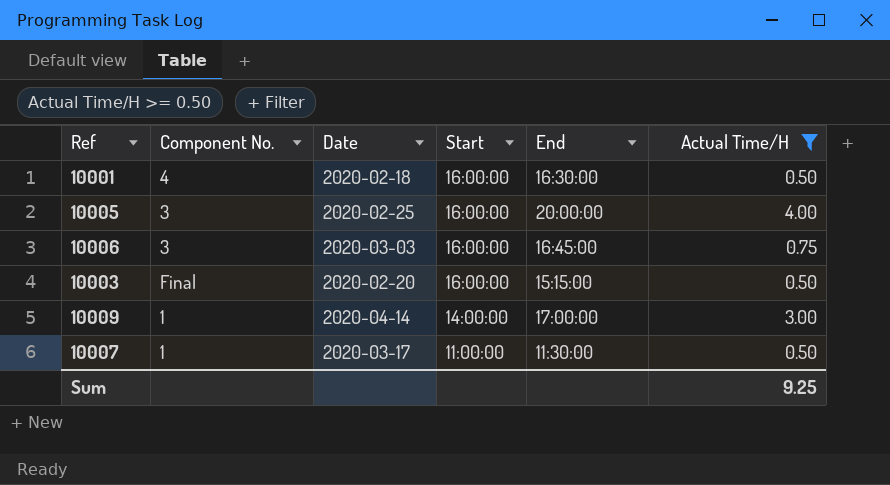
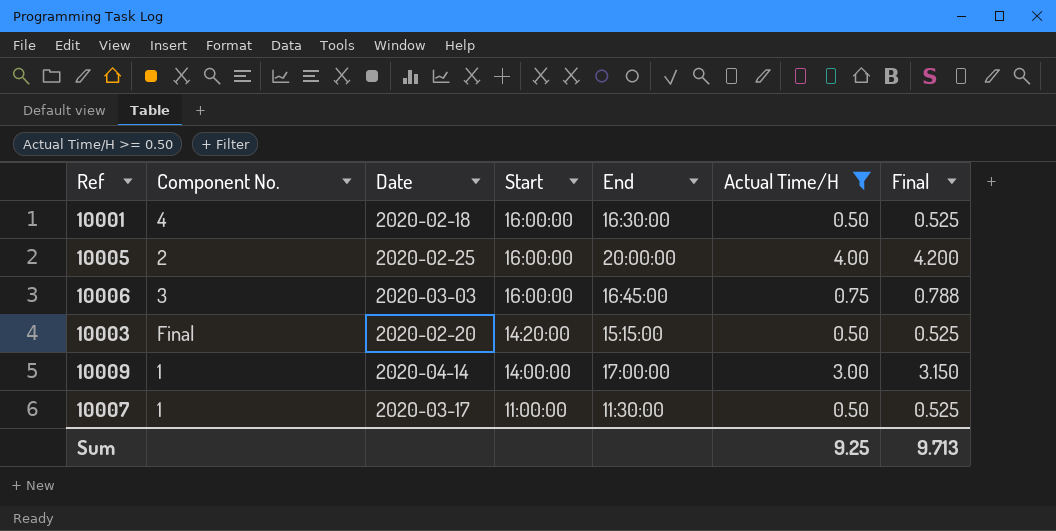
column Final | formula: none -> [Actual Time/H] * 1.05
10005 | Component No.: 3 -> 2
10003 | Start: 16:00:00 -> 14:20:00

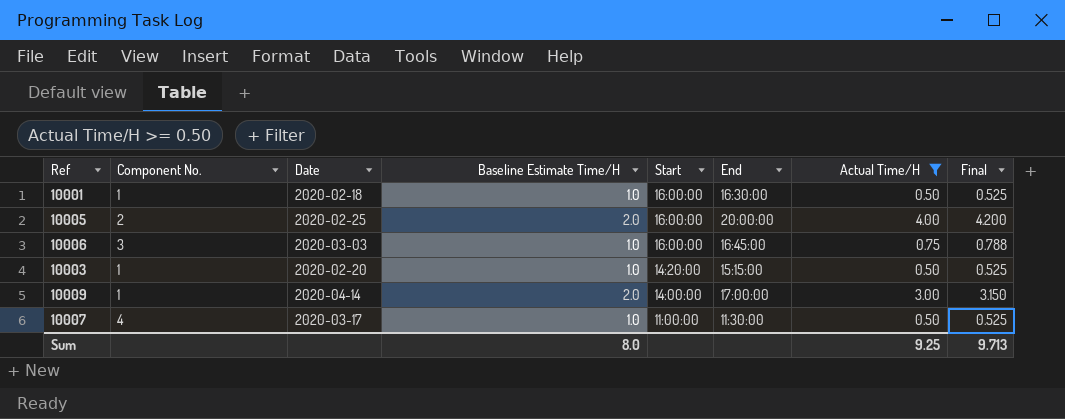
column Baseline Estimate Time/H | position: none -> 4
10001 | Component No.: 4 -> 1
10003 | Component No.: Final -> 1
10007 | Component No.: 1 -> 4

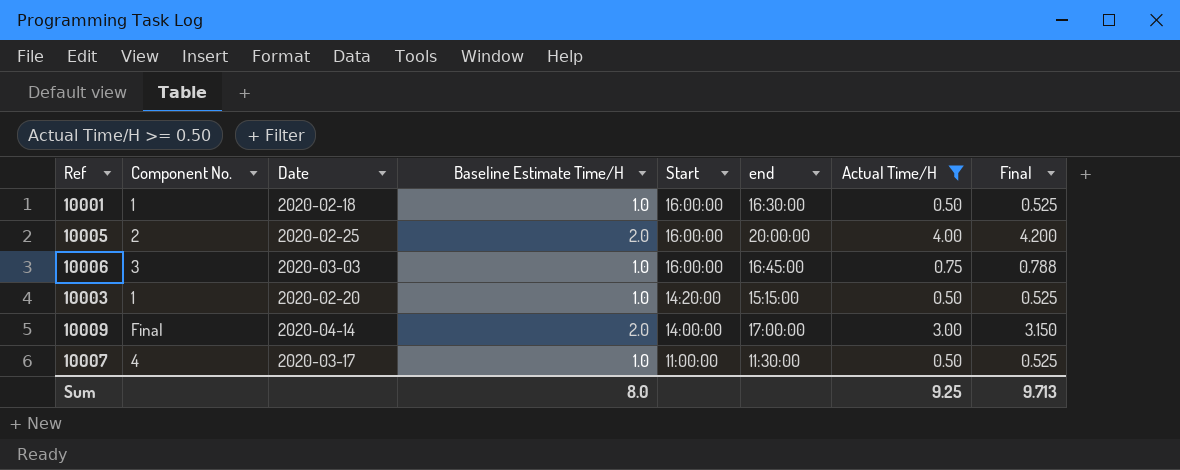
column name: End -> end
10009 | Component No.: 1 -> Final

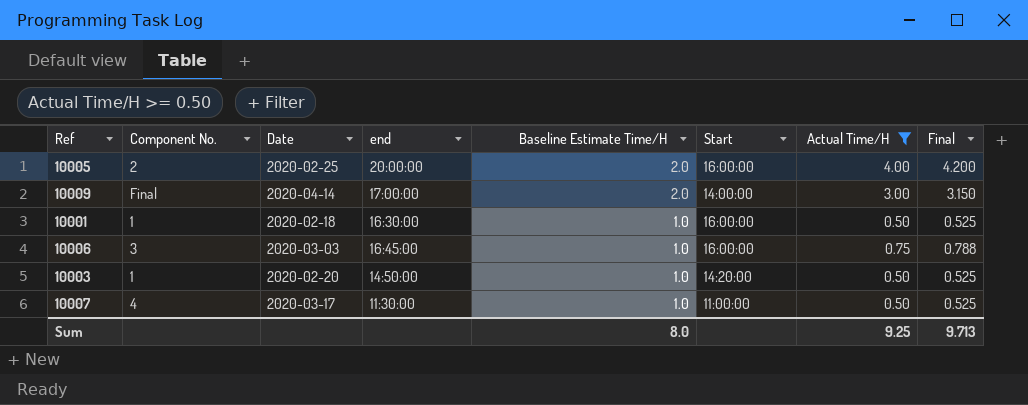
row order: Start descending -> Baseline Estimate Time/H descending
column end | position: 6 -> 4
10003 | end: 15:15:00 -> 14:50:00

